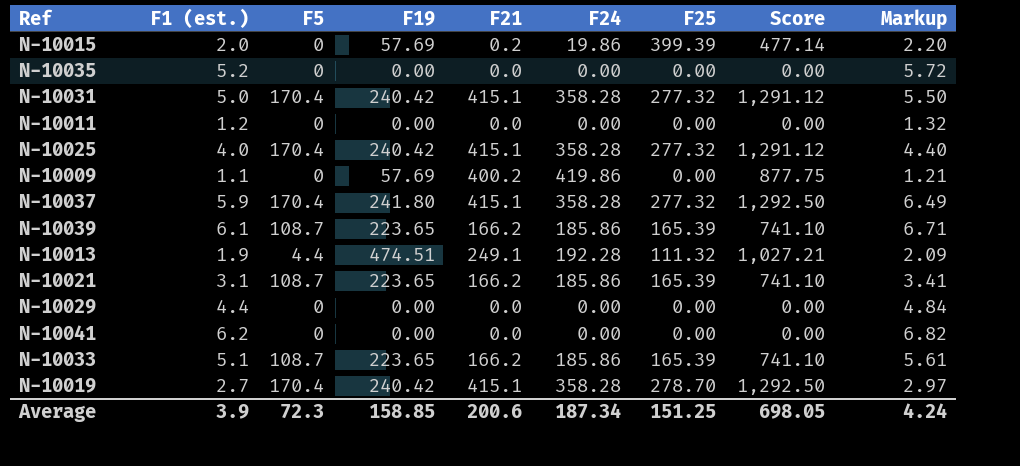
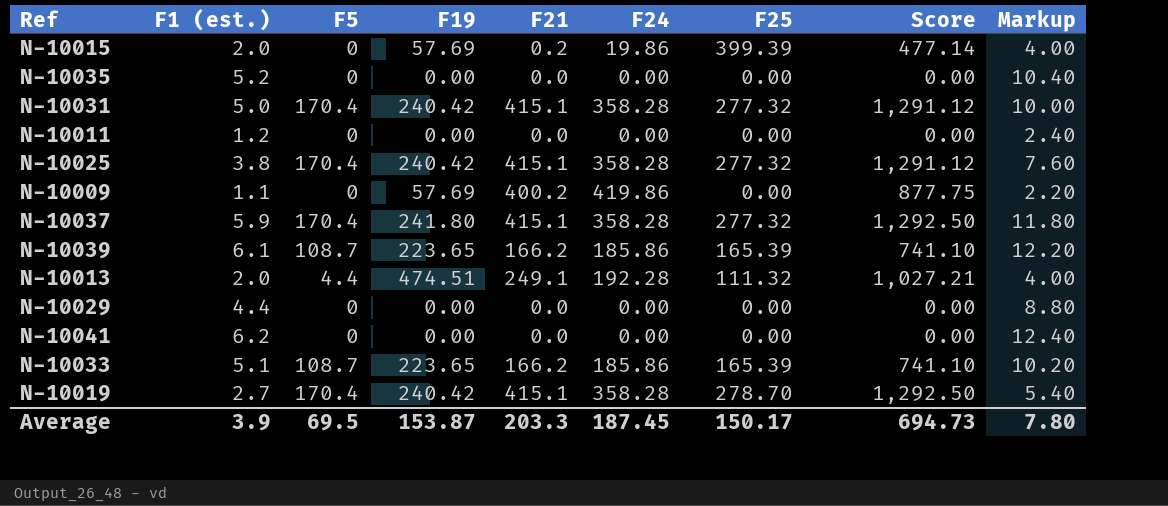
column Markup | formula: [F1 (est.)] * 1.1 -> [F1 (est.)] * 2
row N-10021: 3.1 | 108.7 | 223.65 | 166.2 | 185.86 | 165.39 | 741.10 | 3.41 -> none
N-10025 | F1 (est.): 4.0 -> 3.8
N-10013 | F1 (est.): 1.9 -> 2.0
Average | F5: 72.3 -> 69.5
Average | F19: 158.85 -> 153.87
Average | F21: 200.6 -> 203.3
Average | F24: 187.34 -> 187.45
Average | F25: 151.25 -> 150.17
Average | Score: 698.05 -> 694.73
Average | Markup: 4.24 -> 7.80

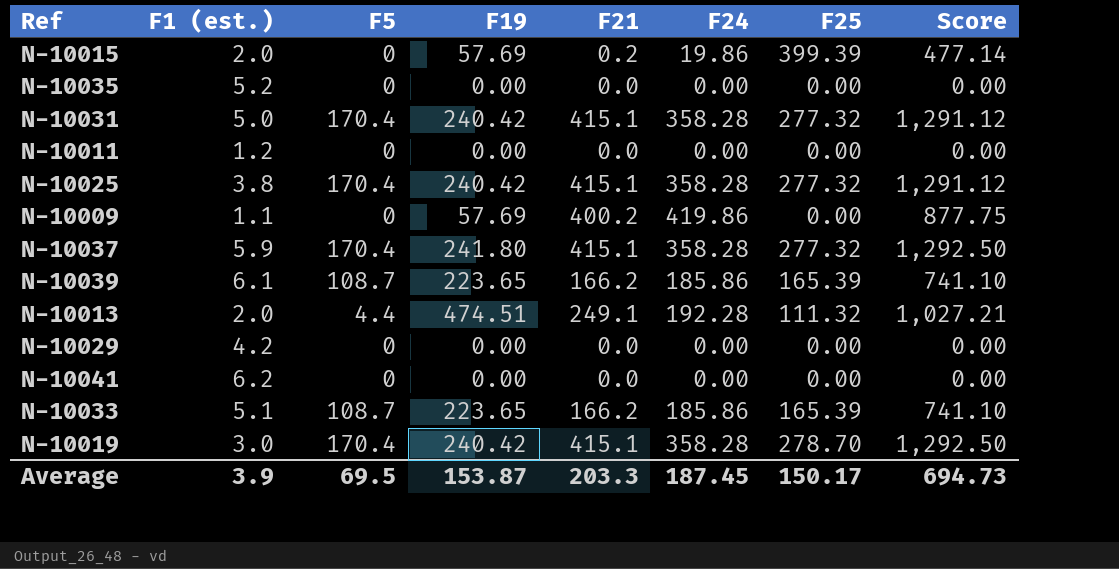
column Markup | formula: [F1 (est.)] * 2 -> none
N-10029 | F1 (est.): 4.4 -> 4.2
N-10019 | F1 (est.): 2.7 -> 3.0

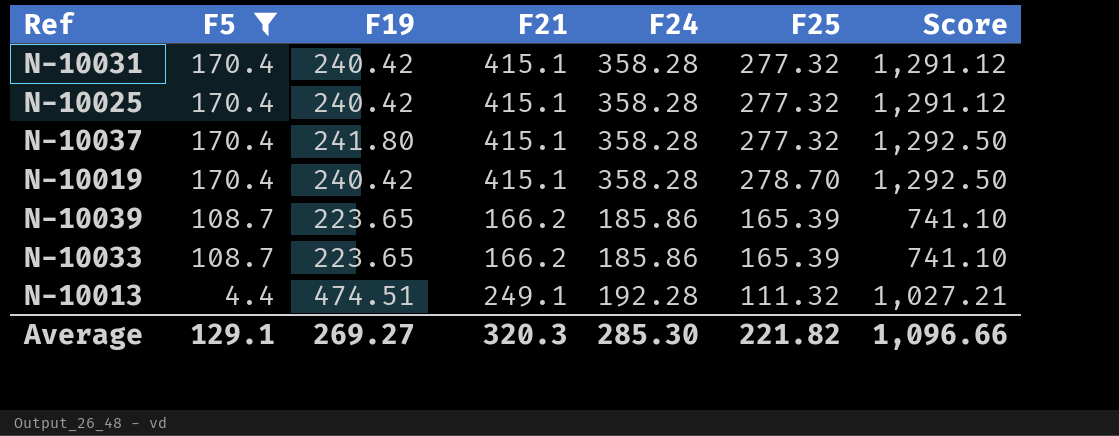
filter: none -> F5 != 0
row order: none -> F5 descending
column F1 (est.) | position: 2 -> none
Average | F5: 69.5 -> 129.1
Average | F19: 153.87 -> 269.27
Average | F21: 203.3 -> 320.3
Average | F24: 187.45 -> 285.30
Average | F25: 150.17 -> 221.82
Average | Score: 694.73 -> 1,096.66

